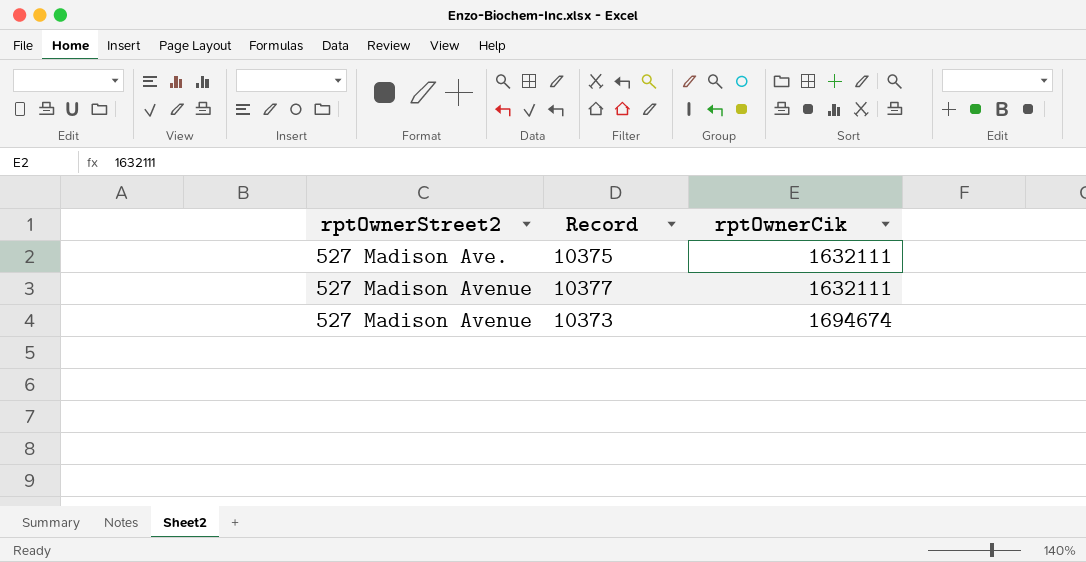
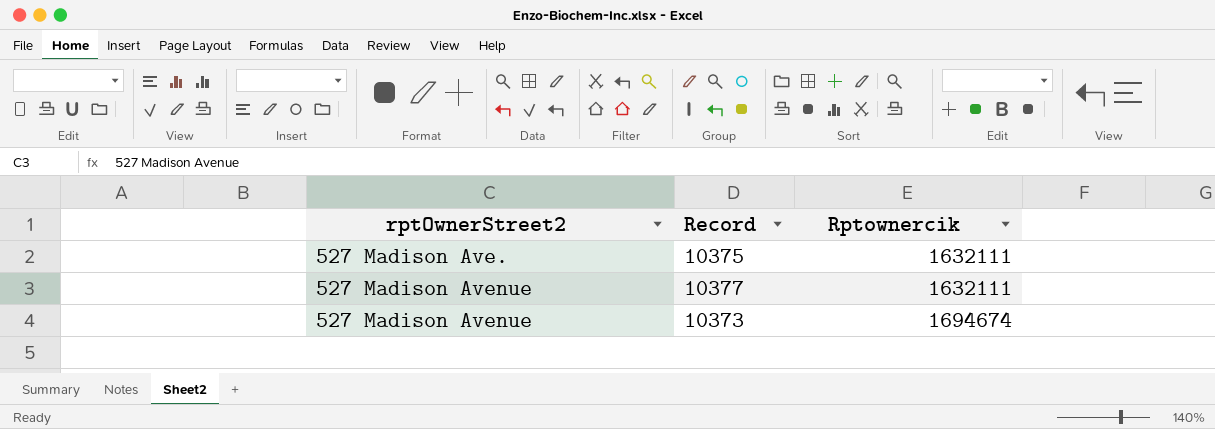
column name: rptOwnerCik -> Rptownercik

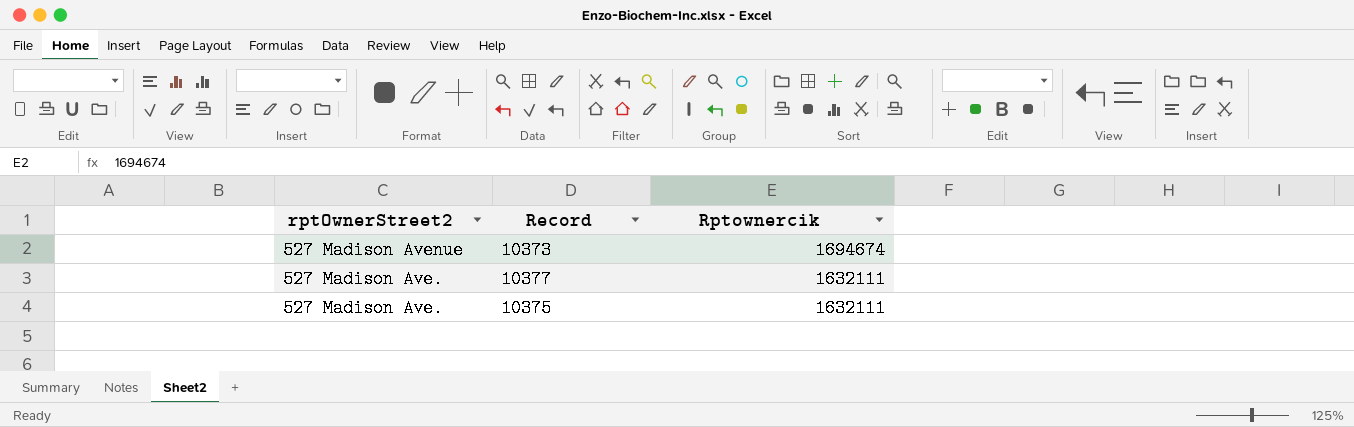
row order: rptOwnerStreet2 ascending -> rptOwnerStreet2 descending
10377 | rptOwnerStreet2: 527 Madison Avenue -> 527 Madison Ave.

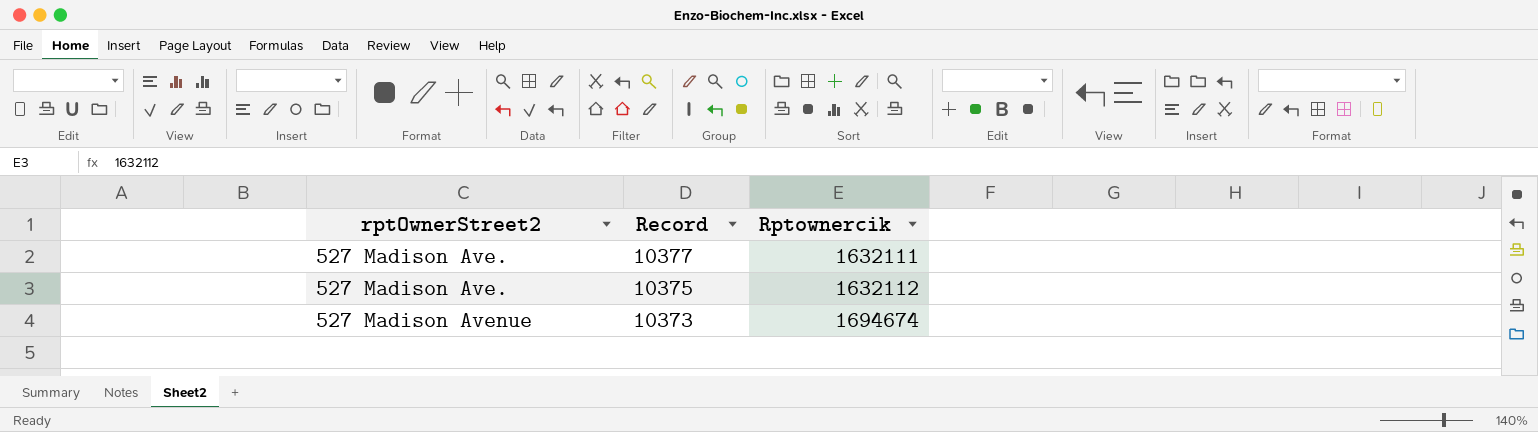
row order: rptOwnerStreet2 descending -> rptOwnerStreet2 ascending
10375 | Rptownercik: 1632111 -> 1632112

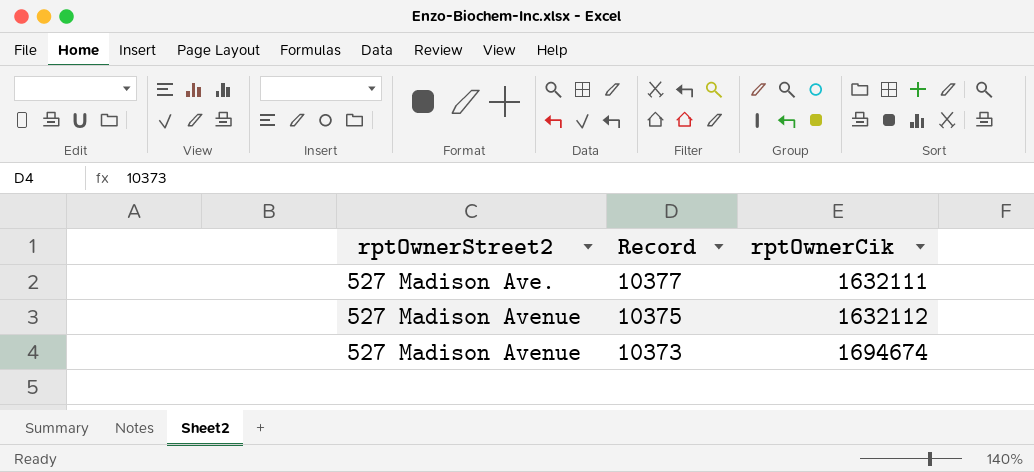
column name: Rptownercik -> rptOwnerCik
10375 | rptOwnerStreet2: 527 Madison Ave. -> 527 Madison Avenue

